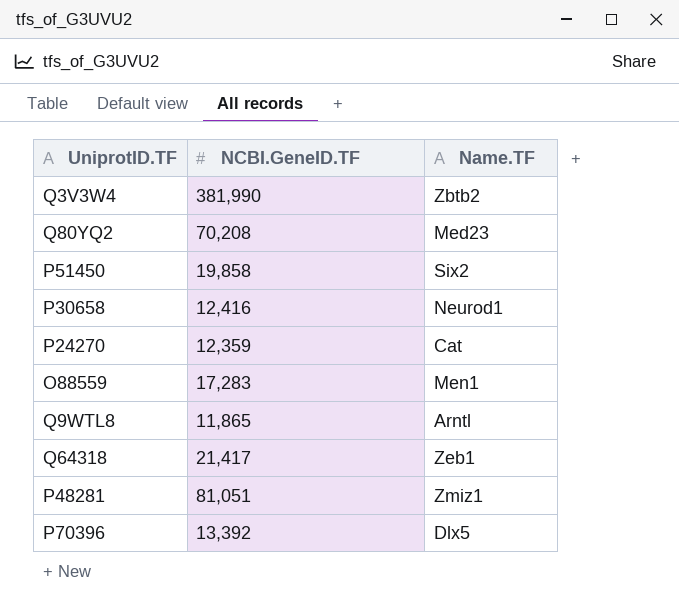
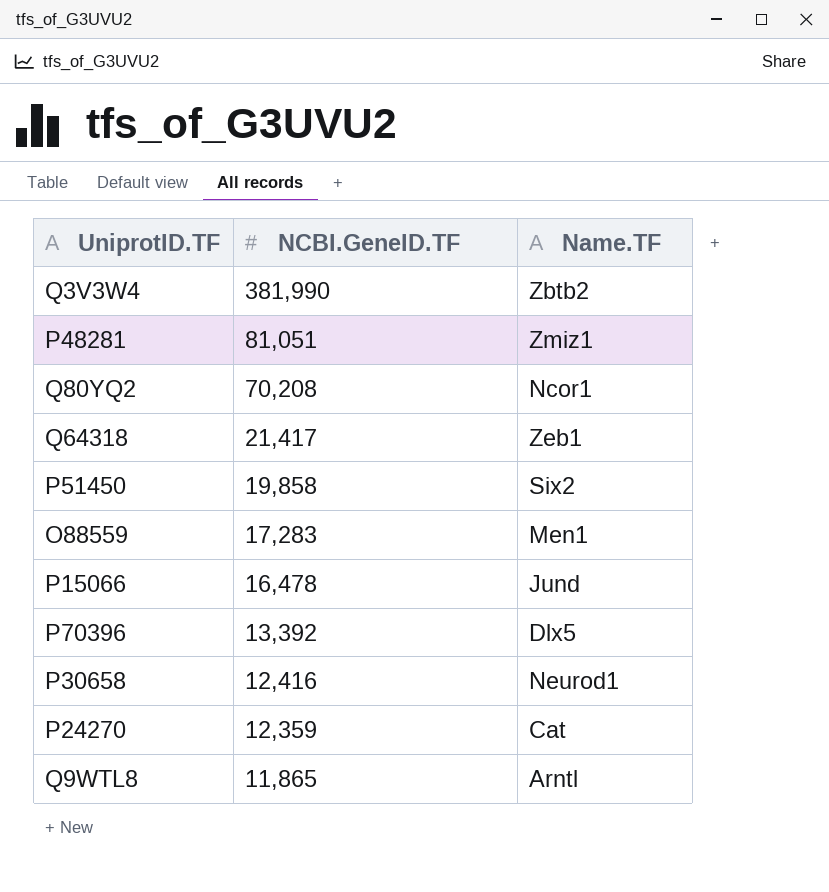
row order: none -> NCBI.GeneID.TF descending
Q80YQ2 | Name.TF: Med23 -> Ncor1
row P15066: none -> 16,478 | Jund

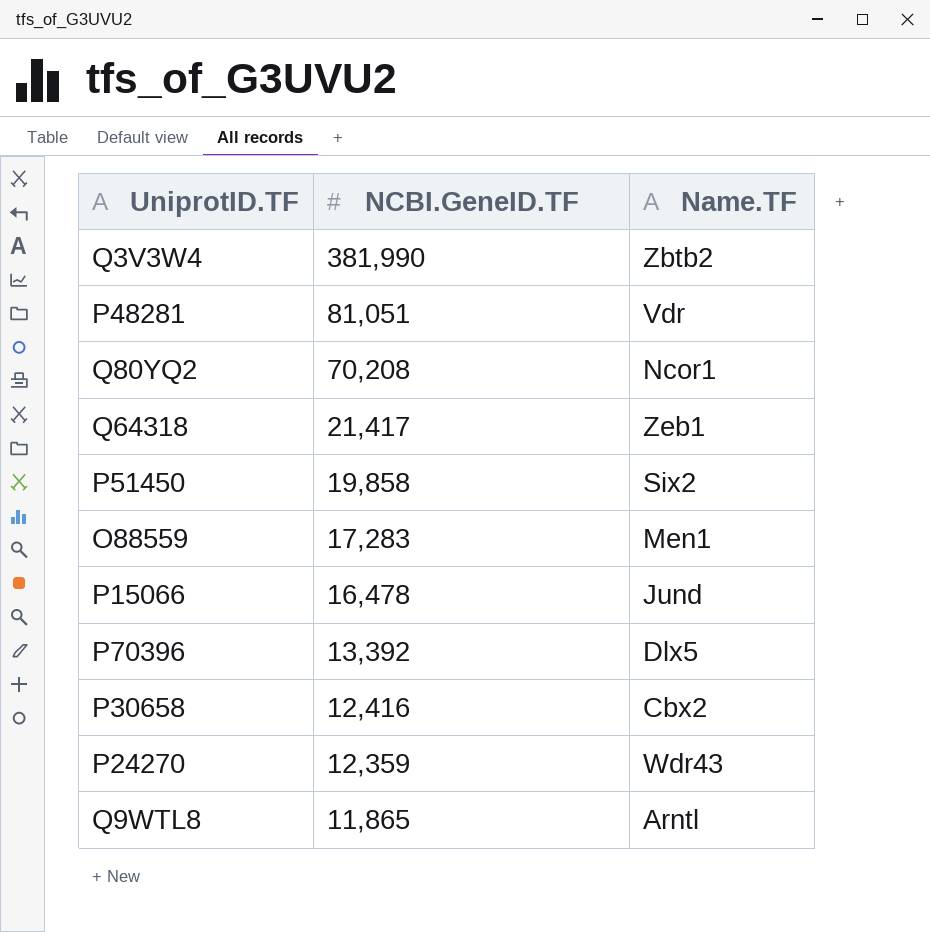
P48281 | Name.TF: Zmiz1 -> Vdr
P30658 | Name.TF: Neurod1 -> Cbx2
P24270 | Name.TF: Cat -> Wdr43

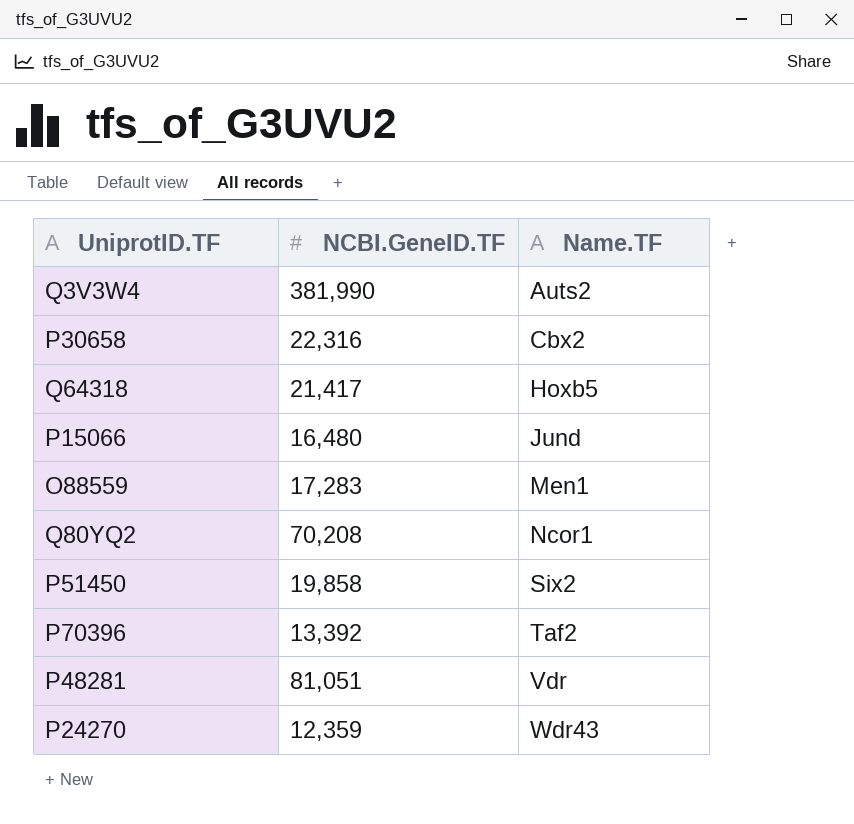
row order: NCBI.GeneID.TF descending -> Name.TF ascending
row Q9WTL8: 11,865 | Arntl -> none
Q3V3W4 | Name.TF: Zbtb2 -> Auts2
P30658 | NCBI.GeneID.TF: 12,416 -> 22,316
Q64318 | Name.TF: Zeb1 -> Hoxb5
P15066 | NCBI.GeneID.TF: 16,478 -> 16,480
P70396 | Name.TF: Dlx5 -> Taf2

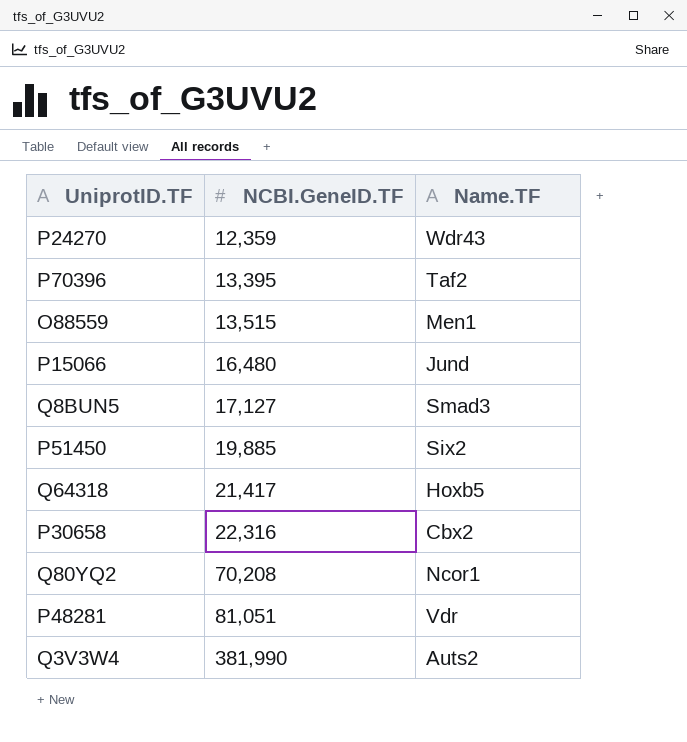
row order: Name.TF ascending -> NCBI.GeneID.TF ascending
P70396 | NCBI.GeneID.TF: 13,392 -> 13,395
O88559 | NCBI.GeneID.TF: 17,283 -> 13,515
row Q8BUN5: none -> 17,127 | Smad3
P51450 | NCBI.GeneID.TF: 19,858 -> 19,885

